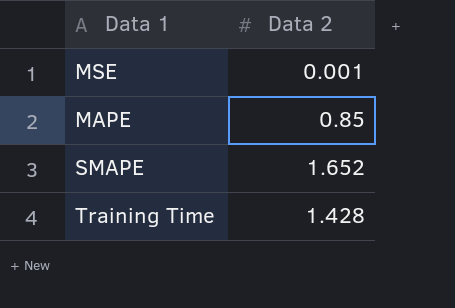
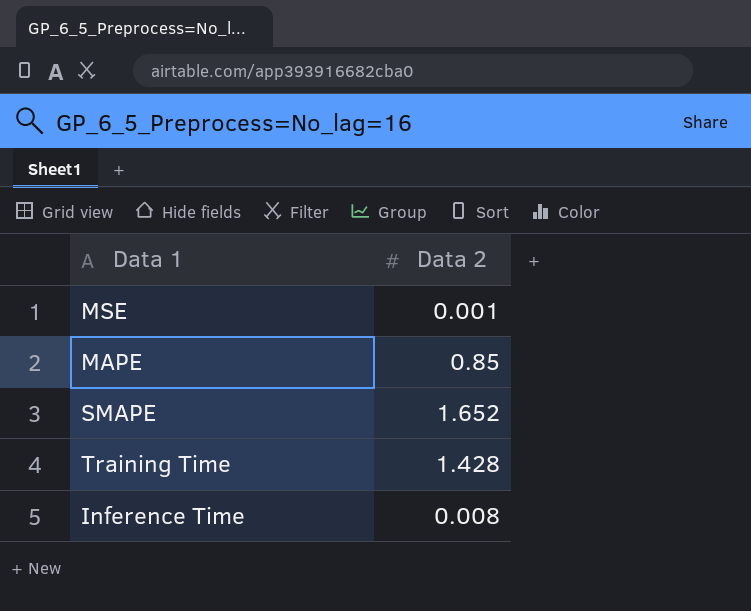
row Inference Time: none -> 0.008

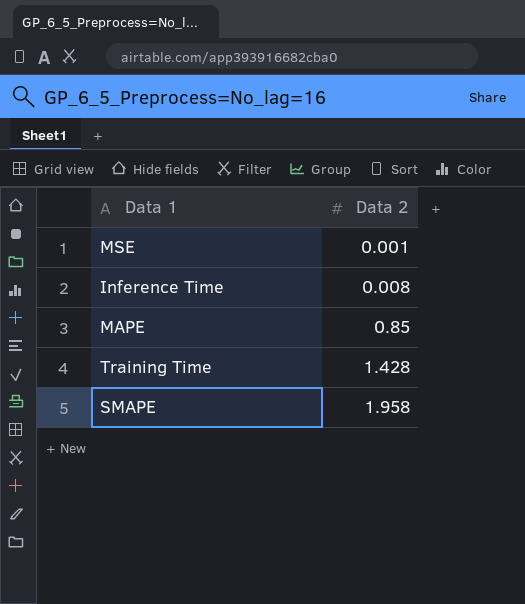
row order: none -> Data 2 ascending
SMAPE | Data 2: 1.652 -> 1.958

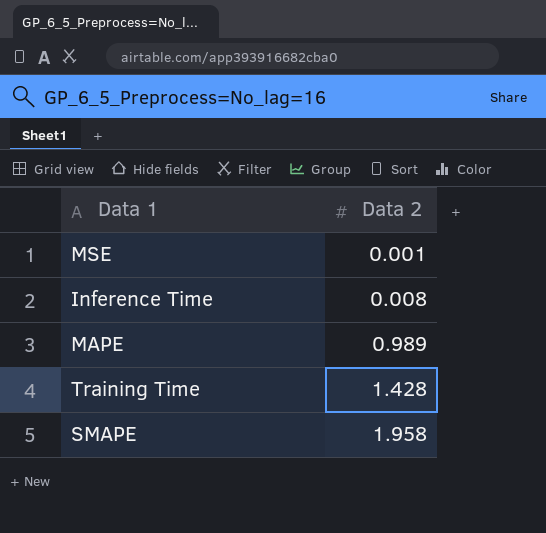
MAPE | Data 2: 0.85 -> 0.989

